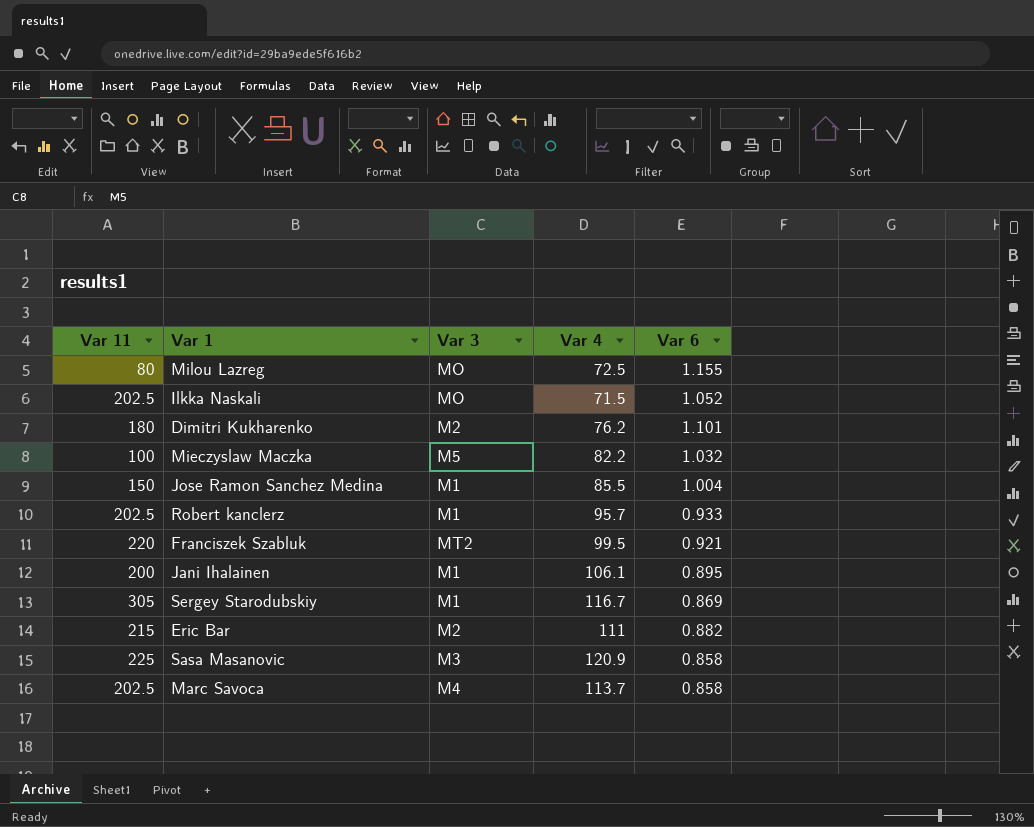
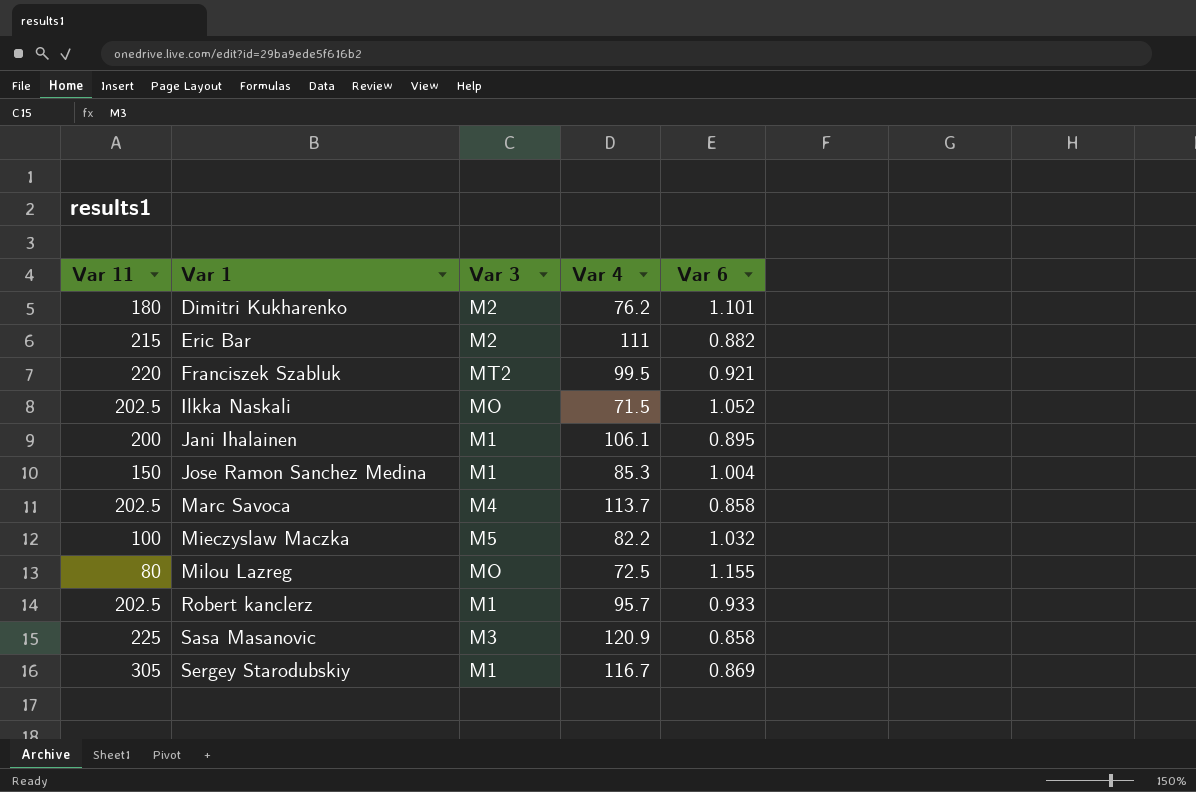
row order: none -> Var 1 ascending
Jose Ramon Sanchez Medina | Var 4: 85.5 -> 85.3

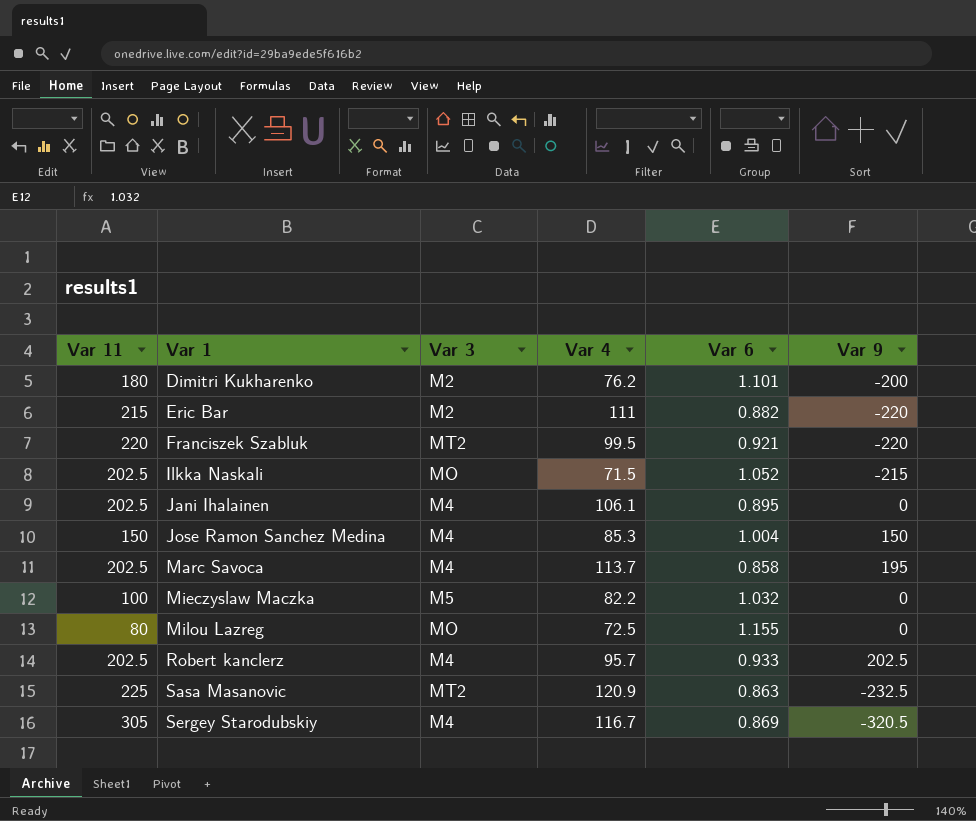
column Var 9 | position: none -> 6
Jani Ihalainen | Var 11: 200 -> 202.5
Jani Ihalainen | Var 3: M1 -> M4
Jose Ramon Sanchez Medina | Var 3: M1 -> M4
Robert kanclerz | Var 3: M1 -> M4
Sasa Masanovic | Var 3: M3 -> MT2
Sasa Masanovic | Var 6: 0.858 -> 0.863
Sergey Starodubskiy | Var 3: M1 -> M4

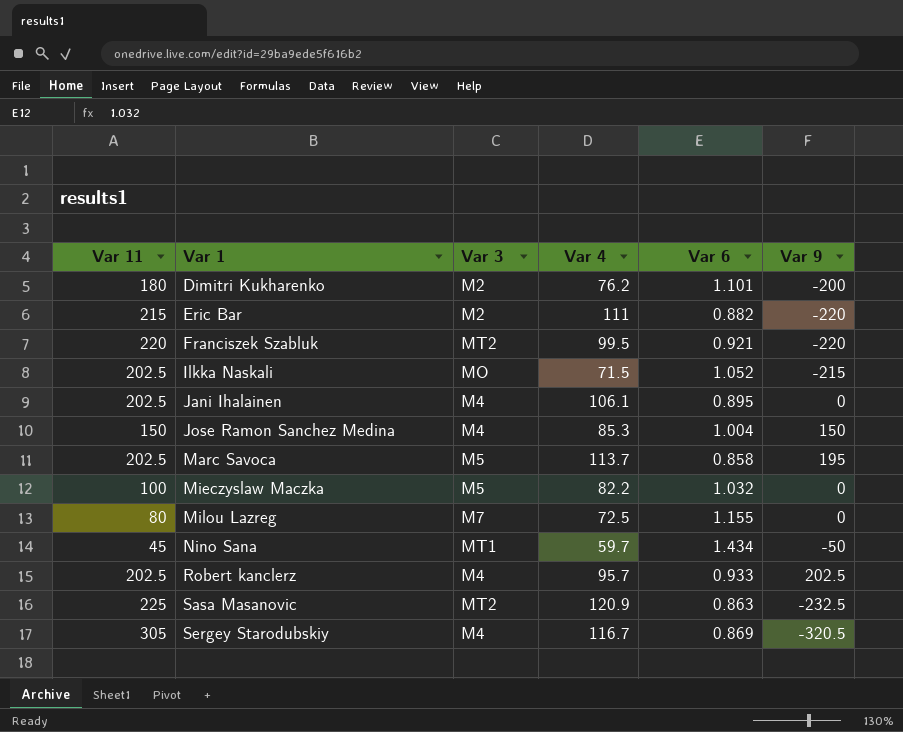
Marc Savoca | Var 3: M4 -> M5
Milou Lazreg | Var 3: MO -> M7
row Nino Sana: none -> 45 | MT1 | 59.7 | 1.434 | -50

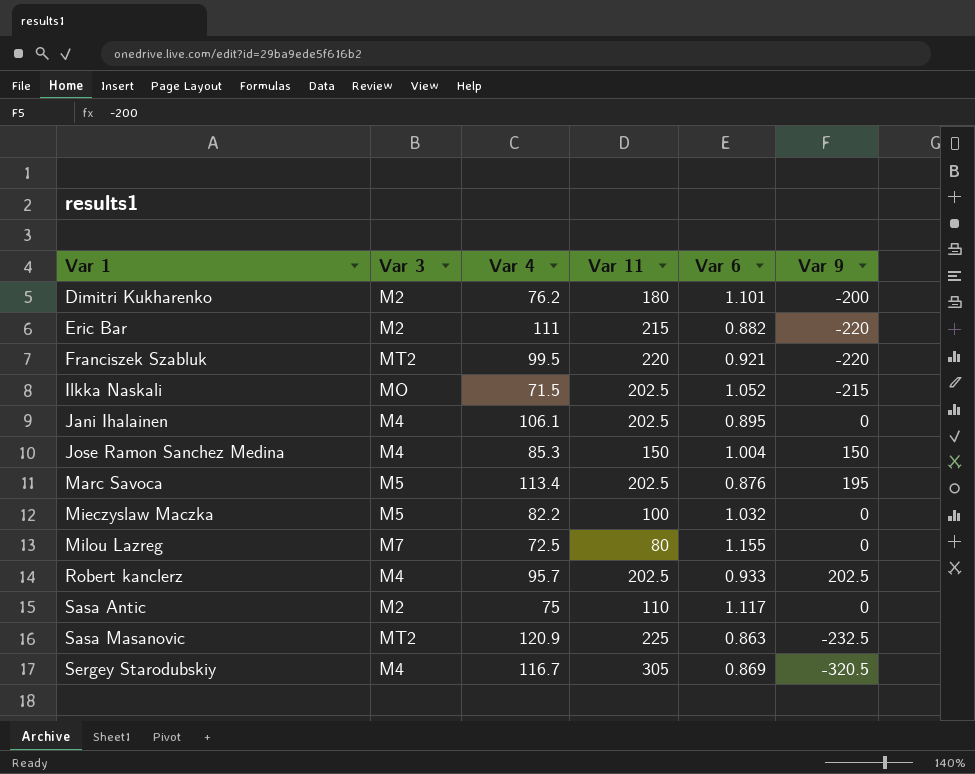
column Var 11 | position: 1 -> 4
row Nino Sana: 45 | MT1 | 59.7 | 1.434 | -50 -> none
Marc Savoca | Var 4: 113.7 -> 113.4
Marc Savoca | Var 6: 0.858 -> 0.876
row Sasa Antic: none -> M2 | 75 | 110 | 1.117 | 0

